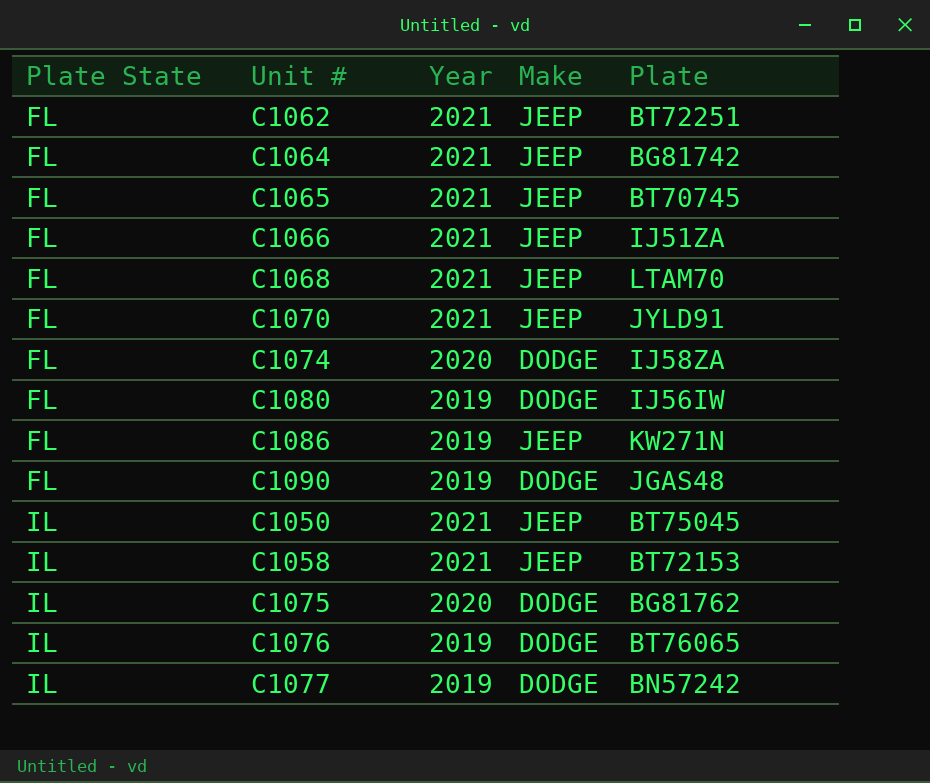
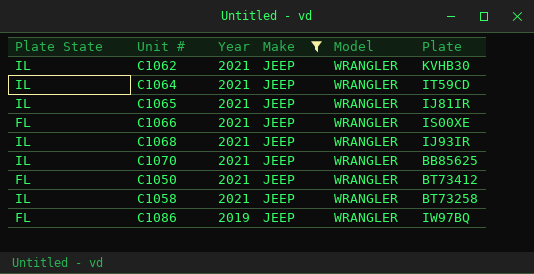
filter: none -> Make = JEEP
row order: Plate State ascending -> Year descending
column Model | position: none -> 5
C1062 | Plate State: FL -> IL
C1062 | Plate: BT72251 -> KVHB30
C1064 | Plate State: FL -> IL
C1064 | Plate: BG81742 -> IT59CD
C1065 | Plate State: FL -> IL
C1065 | Plate: BT70745 -> IJ81IR
C1066 | Plate: IJ51ZA -> IS00XE
C1068 | Plate State: FL -> IL
C1068 | Plate: LTAM70 -> IJ93IR
C1070 | Plate State: FL -> IL
C1070 | Plate: JYLD91 -> BB85625
C1050 | Plate State: IL -> FL
C1050 | Plate: BT75045 -> BT73412
C1058 | Plate: BT72153 -> BT73258
C1086 | Plate: KW271N -> IW97BQ

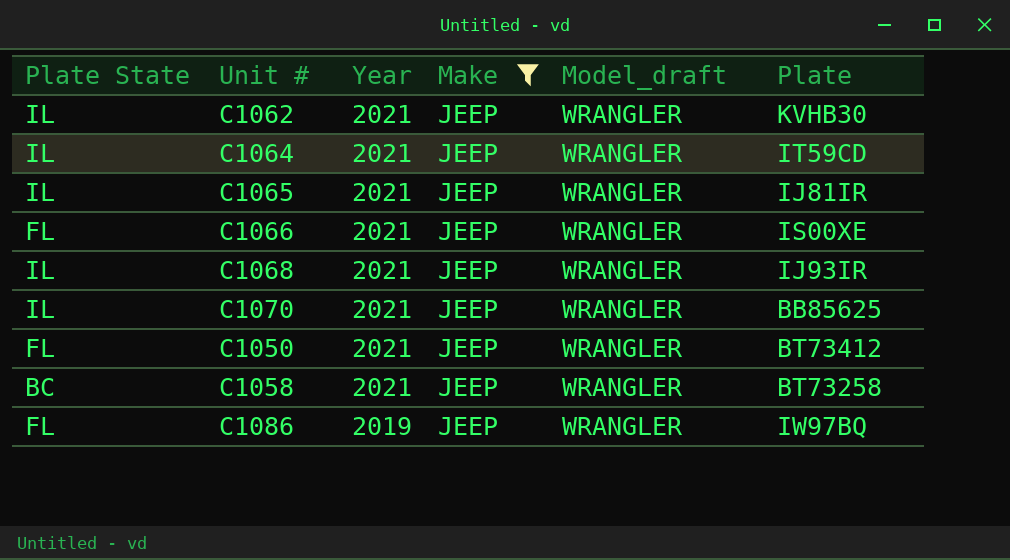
column name: Model -> Model_draft
C1058 | Plate State: IL -> BC

